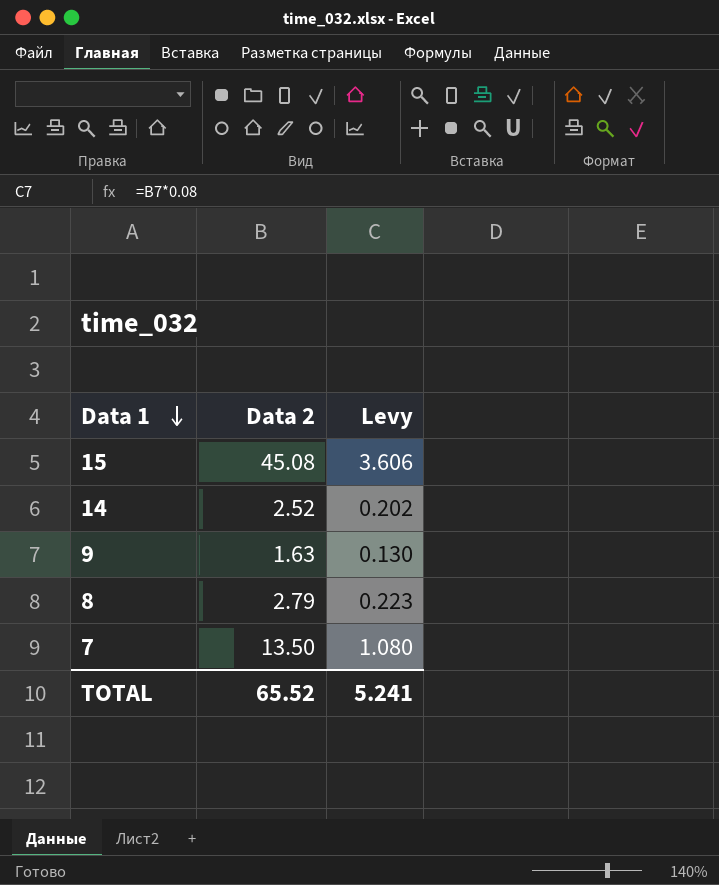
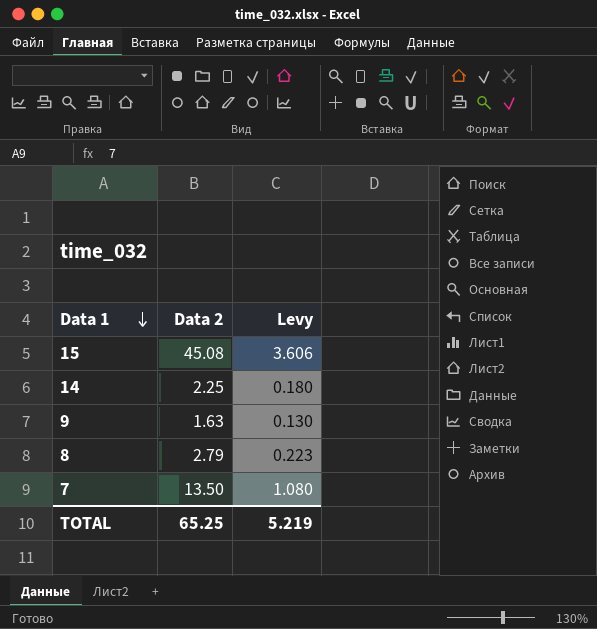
14 | Data 2: 2.52 -> 2.25
14 | Levy: 0.202 -> 0.180
TOTAL | Data 2: 65.52 -> 65.25
TOTAL | Levy: 5.241 -> 5.219

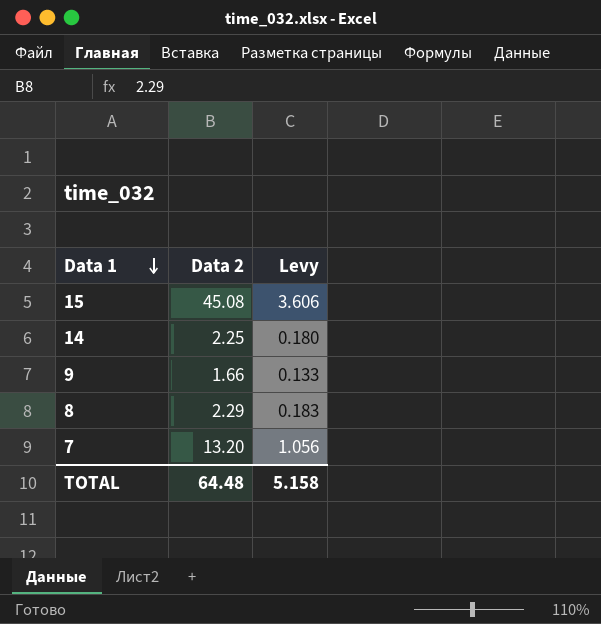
9 | Data 2: 1.63 -> 1.66
9 | Levy: 0.130 -> 0.133
8 | Data 2: 2.79 -> 2.29
8 | Levy: 0.223 -> 0.183
7 | Data 2: 13.50 -> 13.20
7 | Levy: 1.080 -> 1.056
TOTAL | Data 2: 65.25 -> 64.48
TOTAL | Levy: 5.219 -> 5.158

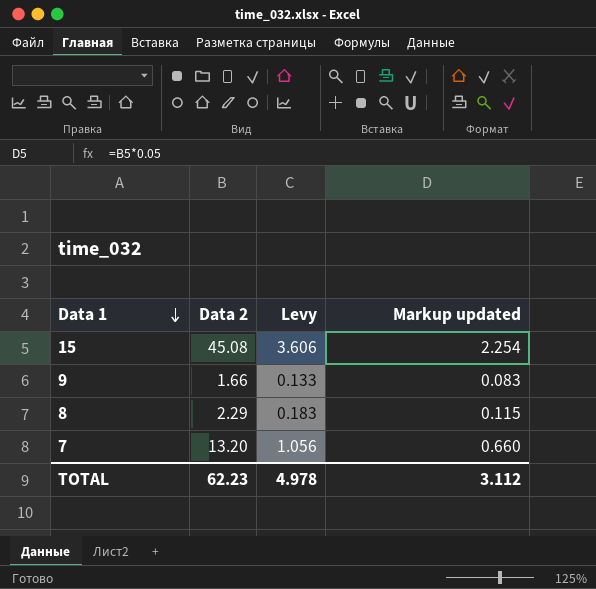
column Markup updated | formula: none -> [Data 2] * 0.05
row 14: 2.25 | 0.180 -> none
TOTAL | Data 2: 64.48 -> 62.23
TOTAL | Levy: 5.158 -> 4.978

